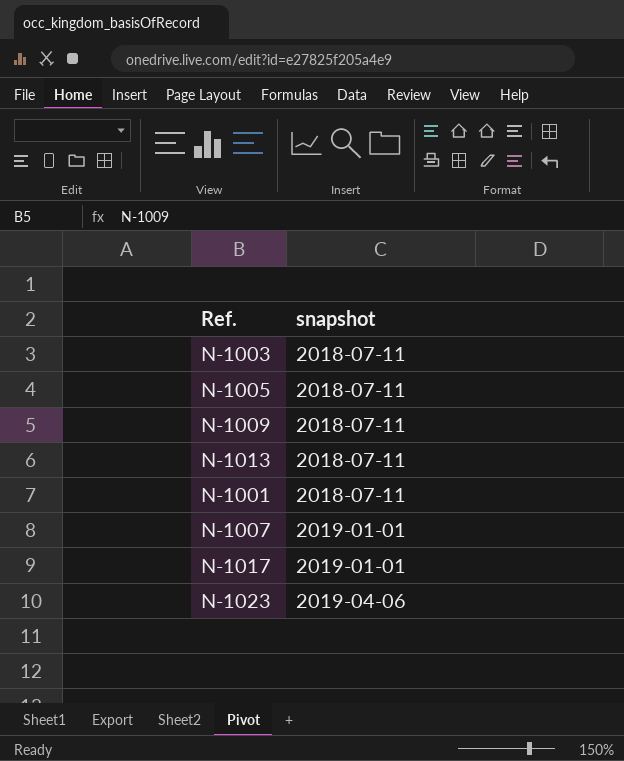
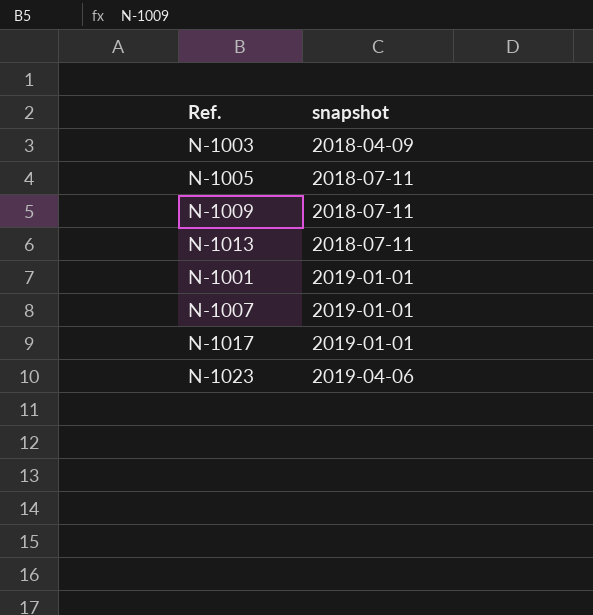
N-1003 | snapshot: 2018-07-11 -> 2018-04-09
N-1001 | snapshot: 2018-07-11 -> 2019-01-01

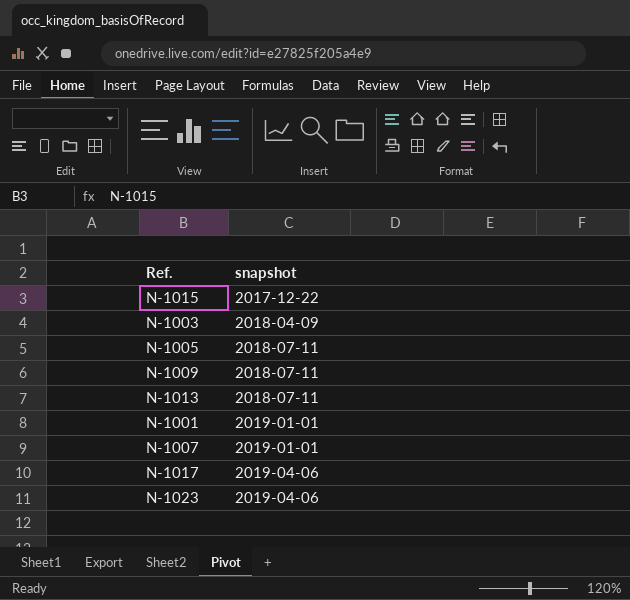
row N-1015: none -> 2017-12-22
N-1017 | snapshot: 2019-01-01 -> 2019-04-06

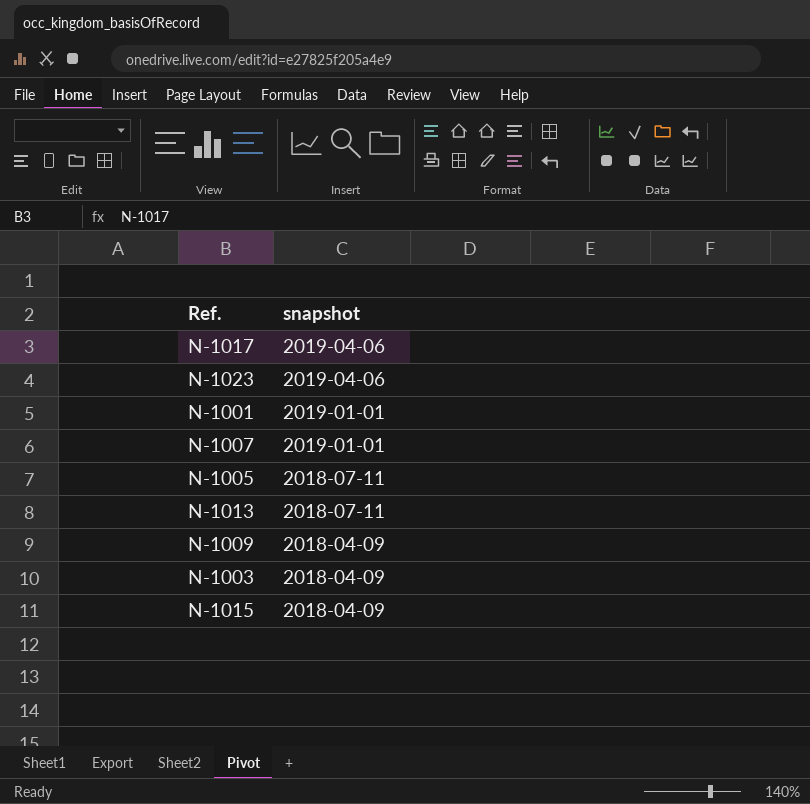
row order: snapshot ascending -> snapshot descending
N-1009 | snapshot: 2018-07-11 -> 2018-04-09
N-1015 | snapshot: 2017-12-22 -> 2018-04-09

